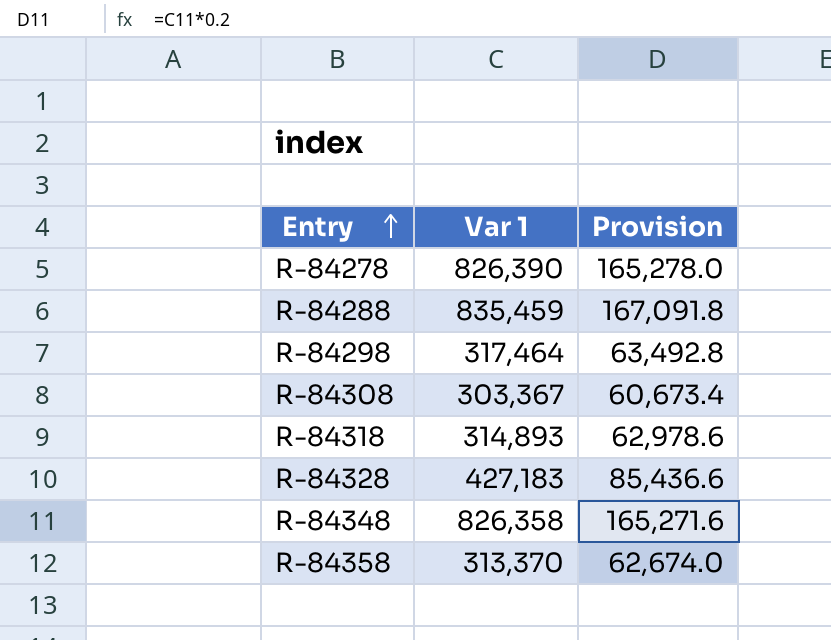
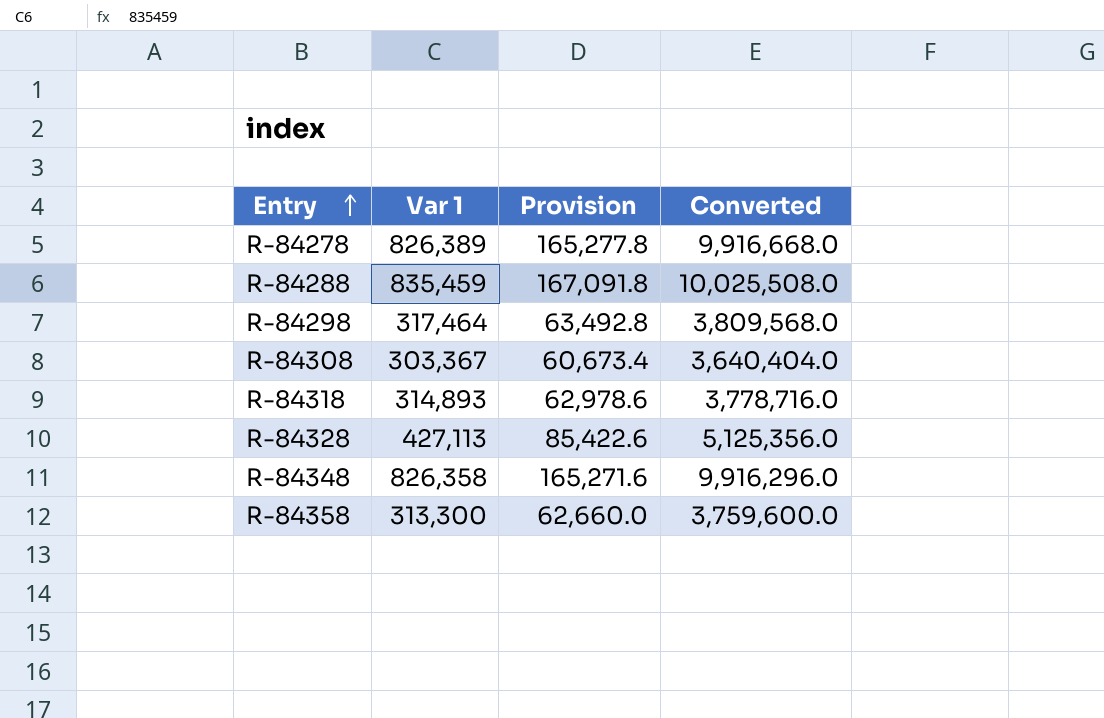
column Converted | formula: none -> [Var 1] * 12
R-84278 | Var 1: 826,390 -> 826,389
R-84278 | Provision: 165,278.0 -> 165,277.8
R-84328 | Var 1: 427,183 -> 427,113
R-84328 | Provision: 85,436.6 -> 85,422.6
R-84358 | Var 1: 313,370 -> 313,300
R-84358 | Provision: 62,674.0 -> 62,660.0

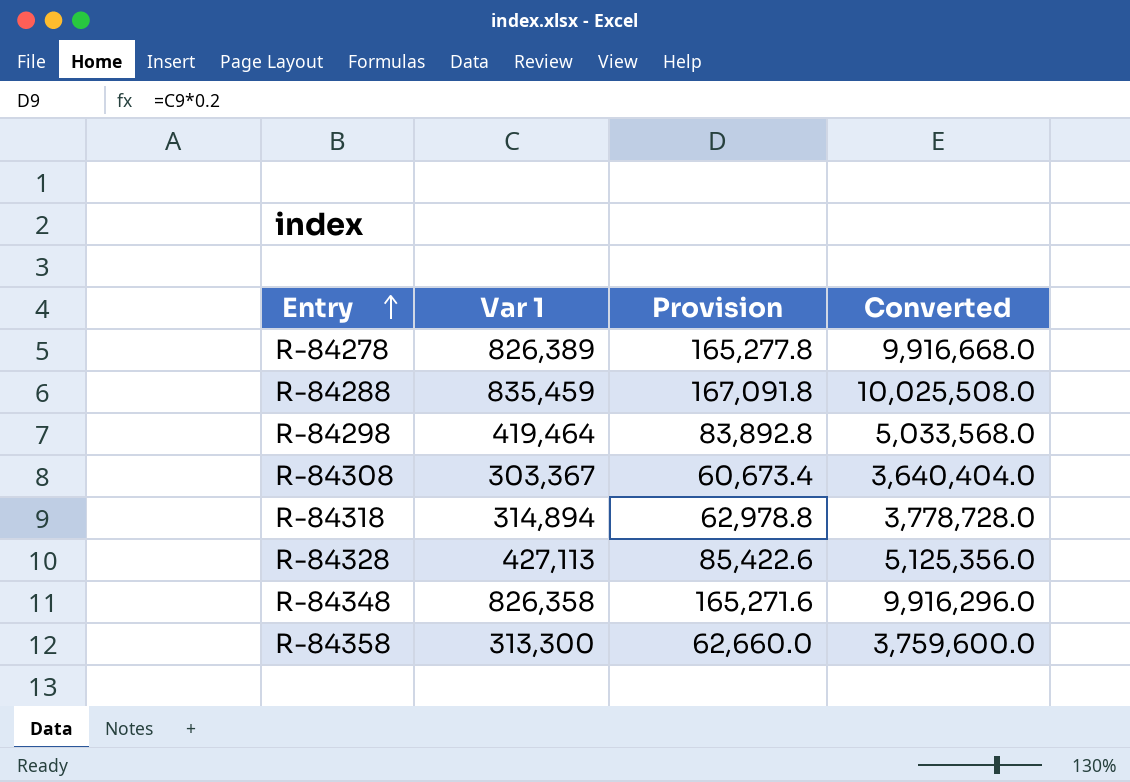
R-84298 | Var 1: 317,464 -> 419,464
R-84298 | Provision: 63,492.8 -> 83,892.8
R-84298 | Converted: 3,809,568.0 -> 5,033,568.0
R-84318 | Var 1: 314,893 -> 314,894
R-84318 | Provision: 62,978.6 -> 62,978.8
R-84318 | Converted: 3,778,716.0 -> 3,778,728.0

